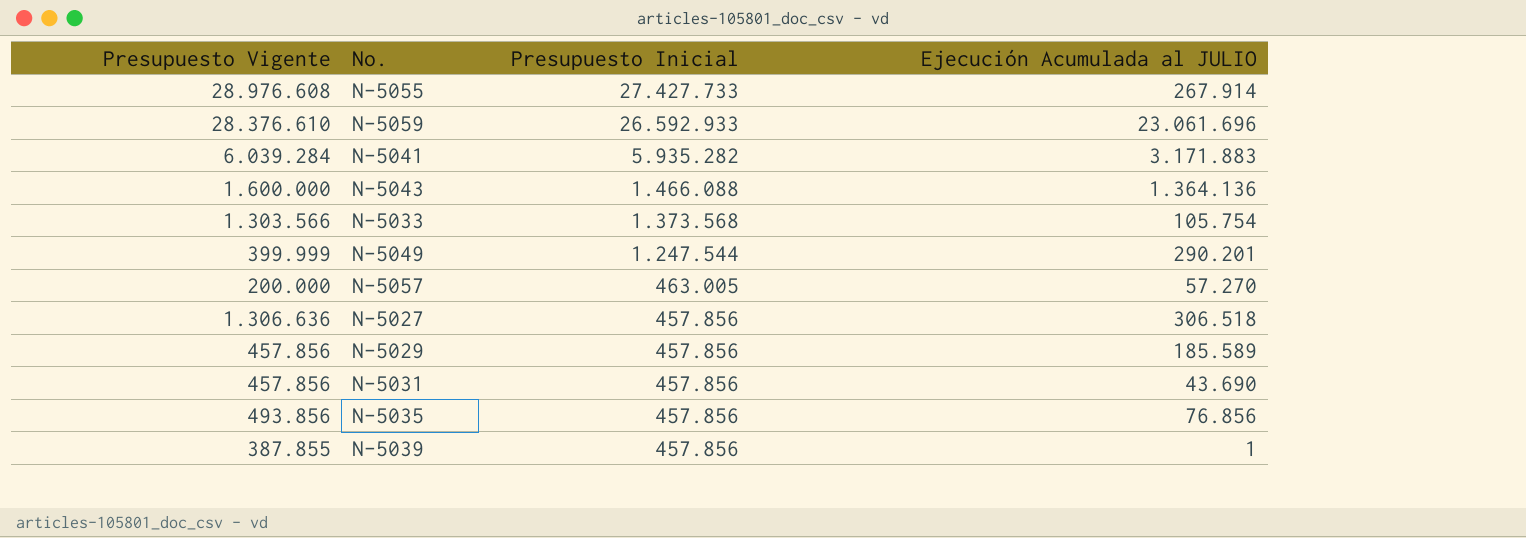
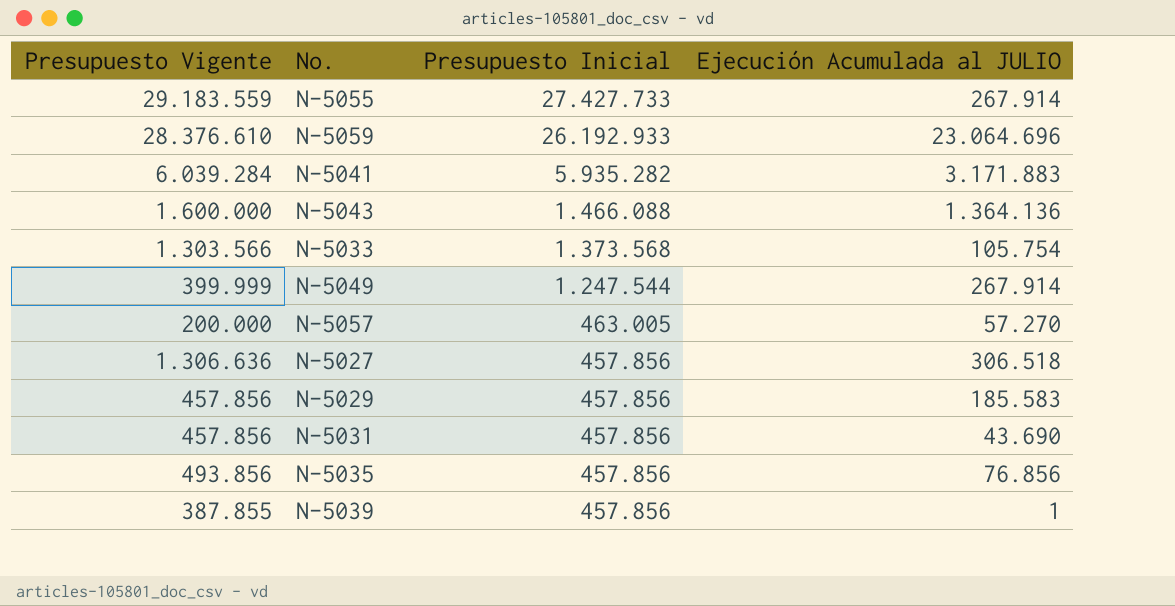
N-5055 | Presupuesto Vigente: 28.976.608 -> 29.183.559
N-5059 | Presupuesto Inicial: 26.592.933 -> 26.192.933
N-5059 | Ejecución Acumulada al JULIO: 23.061.696 -> 23.064.696
N-5049 | Ejecución Acumulada al JULIO: 290.201 -> 267.914
N-5029 | Ejecución Acumulada al JULIO: 185.589 -> 185.583

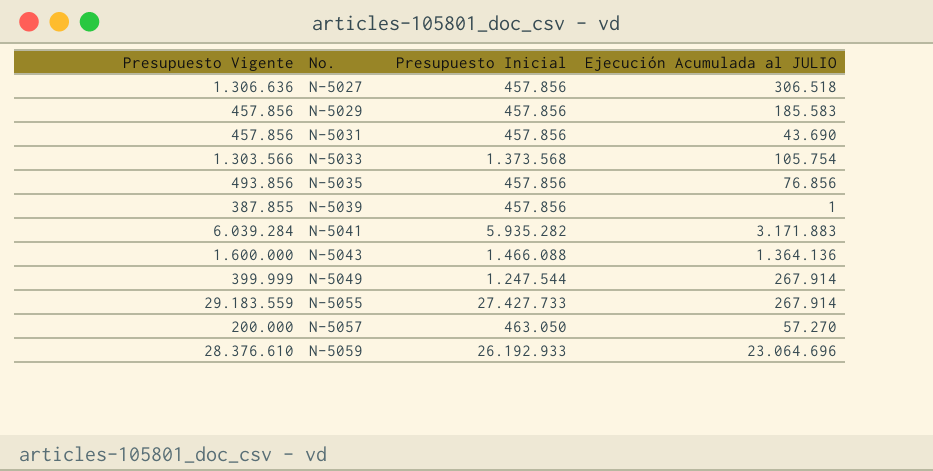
row order: Presupuesto Inicial descending -> No. ascending
N-5057 | Presupuesto Inicial: 463.005 -> 463.050

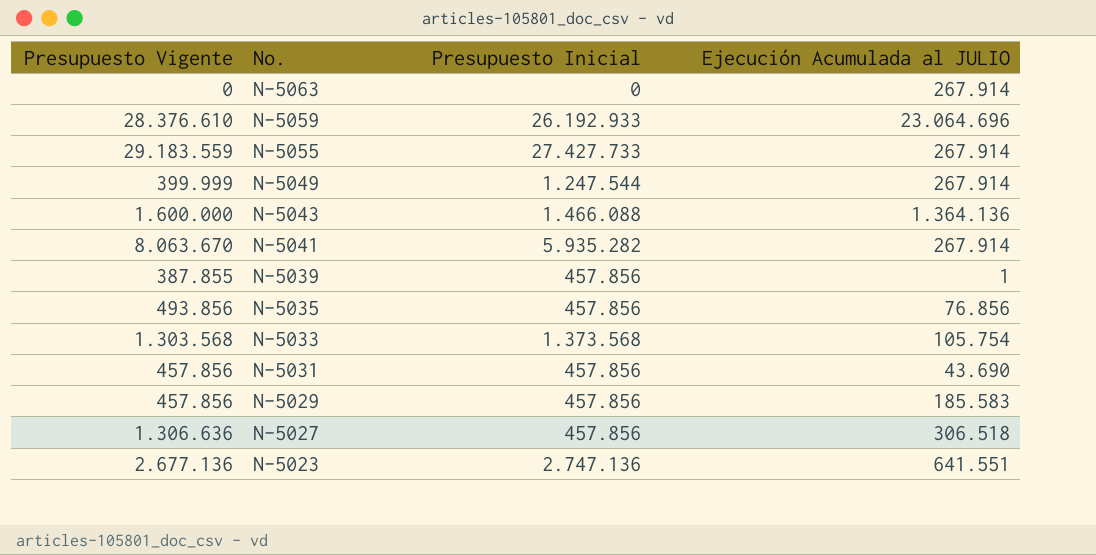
row order: No. ascending -> No. descending
row N-5057: 200.000 | 463.050 | 57.270 -> none
row N-5063: none -> 0 | 0 | 267.914
N-5041 | Presupuesto Vigente: 6.039.284 -> 8.063.670
N-5041 | Ejecución Acumulada al JULIO: 3.171.883 -> 267.914
N-5033 | Presupuesto Vigente: 1.303.566 -> 1.303.568
row N-5023: none -> 2.677.136 | 2.747.136 | 641.551

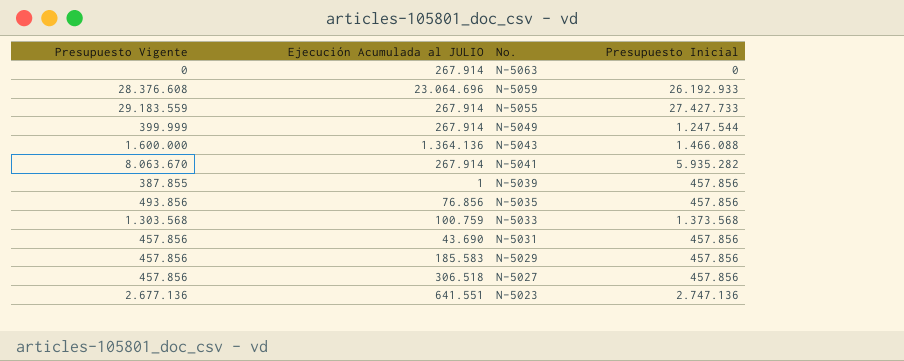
column Ejecución Acumulada al JULIO | position: 4 -> 2
N-5059 | Presupuesto Vigente: 28.376.610 -> 28.376.608
N-5033 | Ejecución Acumulada al JULIO: 105.754 -> 100.759
N-5027 | Presupuesto Vigente: 1.306.636 -> 457.856

